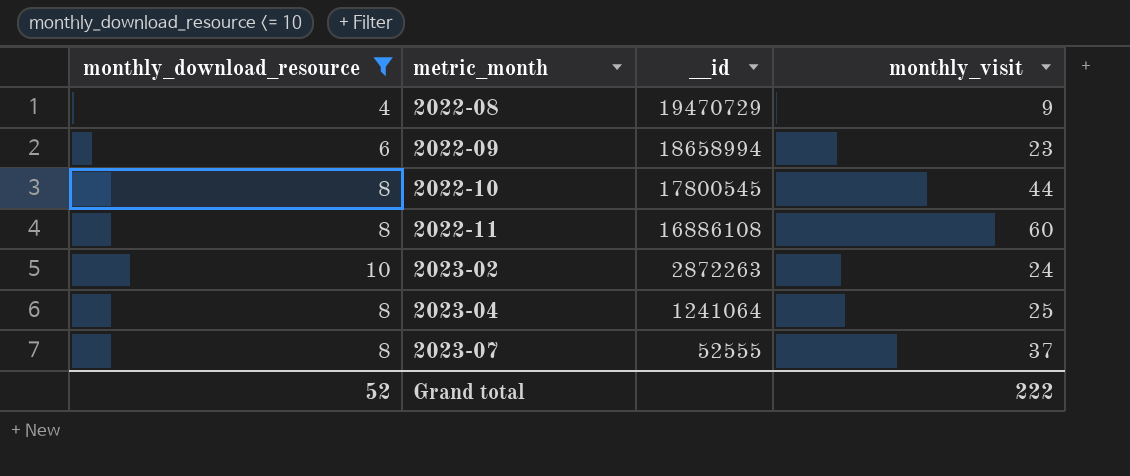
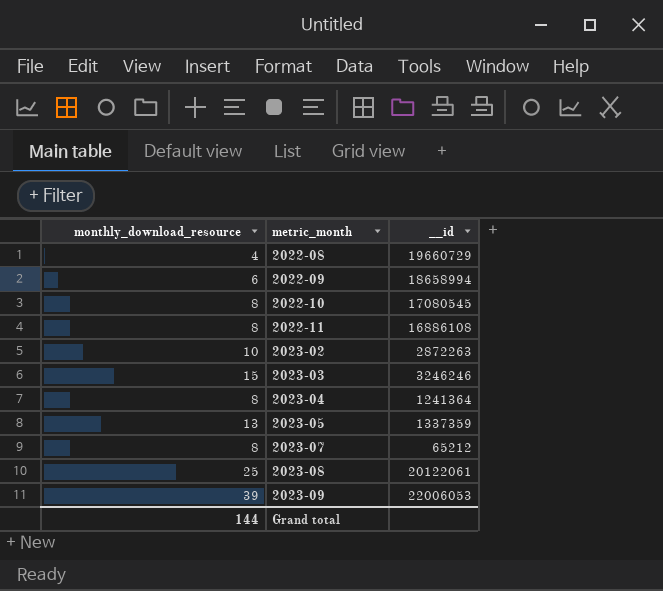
filter: monthly_download_resource <= 10 -> none
column monthly_visit | position: 4 -> none
2022-08 | __id: 19470729 -> 19660729
2022-10 | __id: 17800545 -> 17080545
2023-04 | __id: 1241064 -> 1241364
2023-07 | __id: 52555 -> 65212
Grand total | monthly_download_resource: 52 -> 144

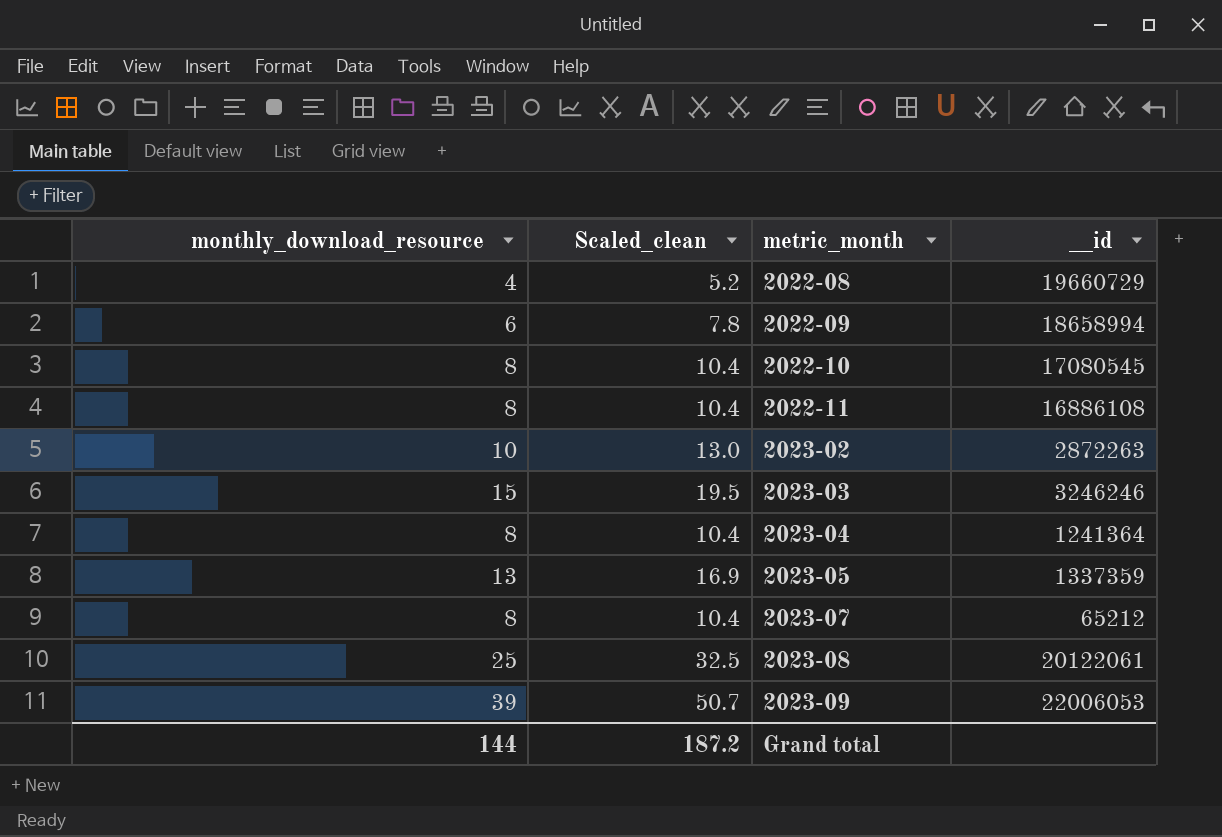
column Scaled_clean | formula: none -> [monthly_download_resource] * 1.3

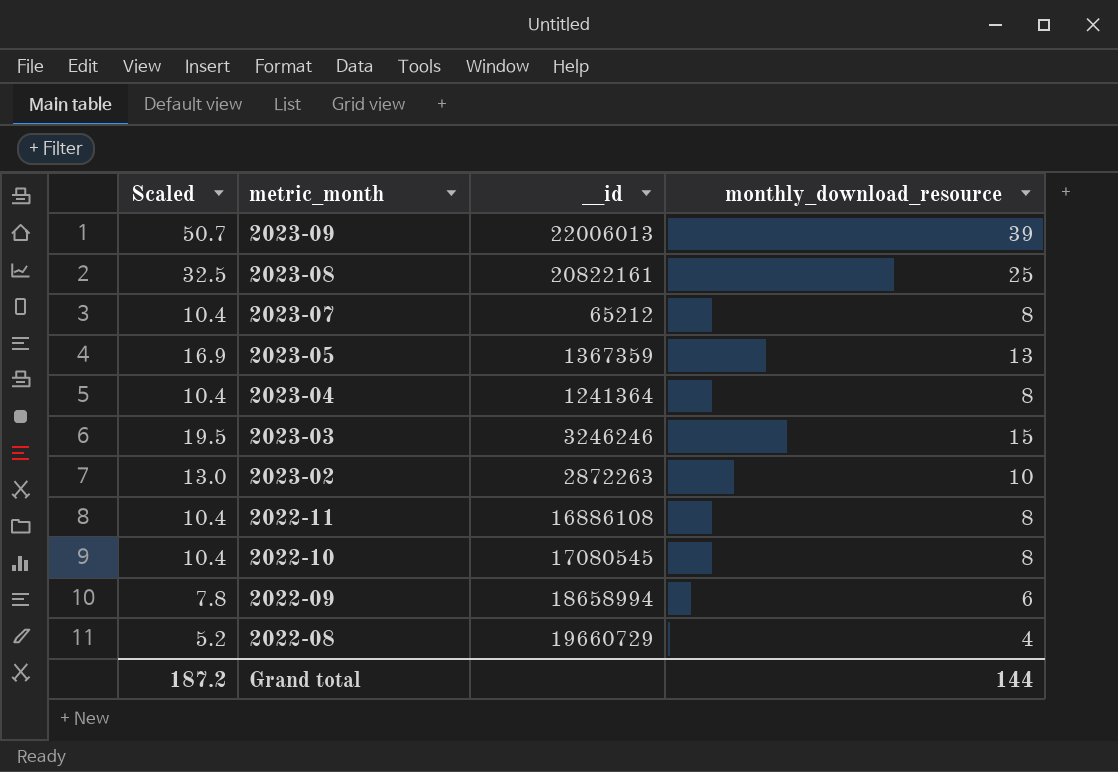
row order: metric_month ascending -> metric_month descending
column name: Scaled_clean -> Scaled
column monthly_download_resource | position: 1 -> 4
2023-09 | __id: 22006053 -> 22006013
2023-08 | __id: 20122061 -> 20822161
2023-05 | __id: 1337359 -> 1367359

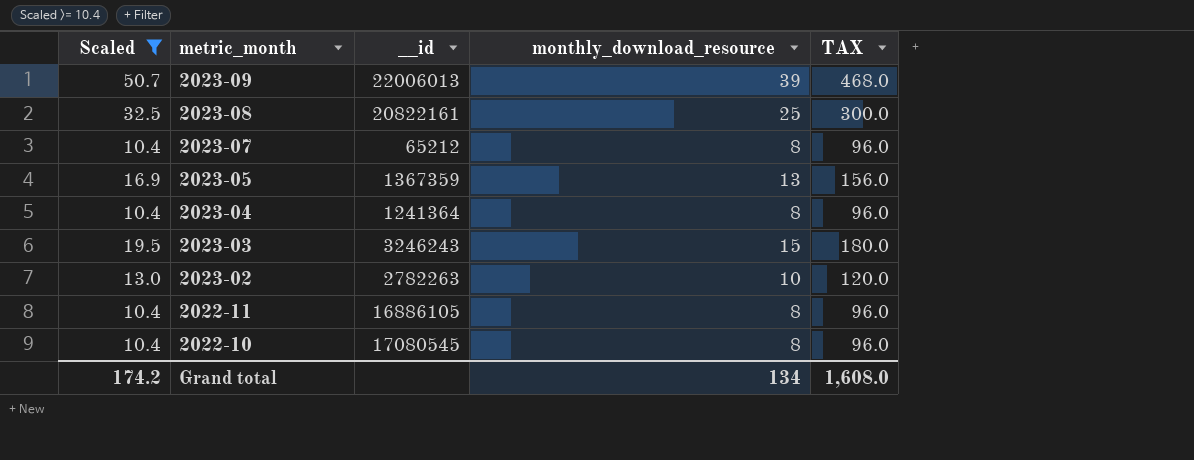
filter: none -> Scaled >= 10.4
column TAX | formula: none -> [monthly_download_resource] * 12
2023-03 | __id: 3246246 -> 3246243
2023-02 | __id: 2872263 -> 2782263
2022-11 | __id: 16886108 -> 16886105
Grand total | Scaled: 187.2 -> 174.2
Grand total | monthly_download_resource: 144 -> 134

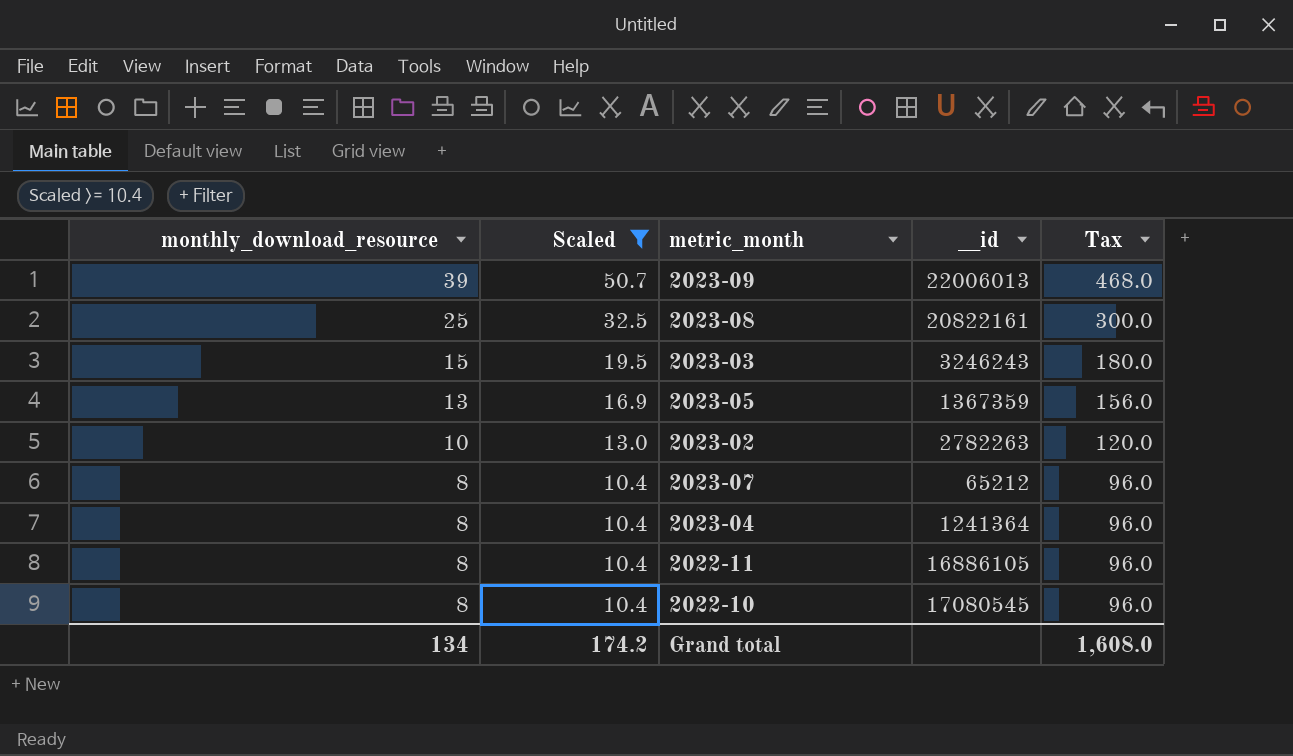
row order: metric_month descending -> monthly_download_resource descending
column monthly_download_resource | position: 4 -> 1
column name: TAX -> Tax

